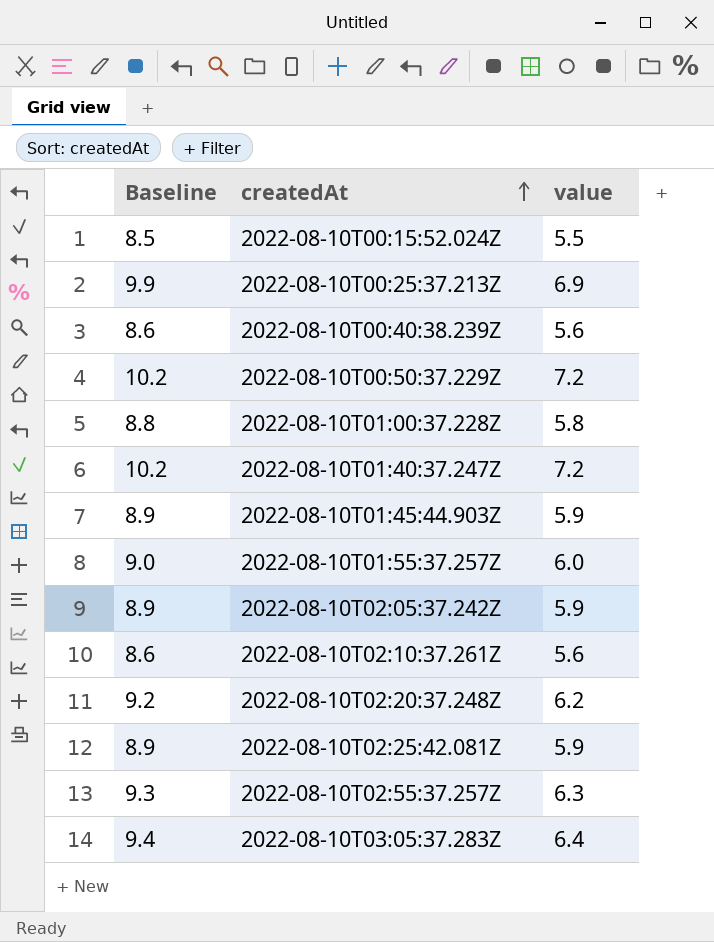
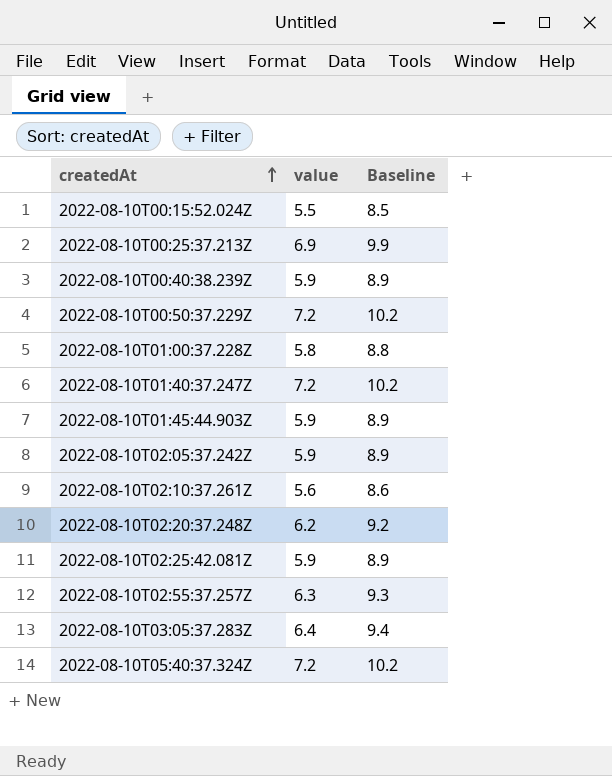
column Baseline | position: 1 -> 3
row 2022-08-10T01:55:37.257Z: 9.0 | 6.0 -> none
2022-08-10T00:40:38.239Z | value: 5.6 -> 5.9
2022-08-10T00:40:38.239Z | Baseline: 8.6 -> 8.9
row 2022-08-10T05:40:37.324Z: none -> 7.2 | 10.2

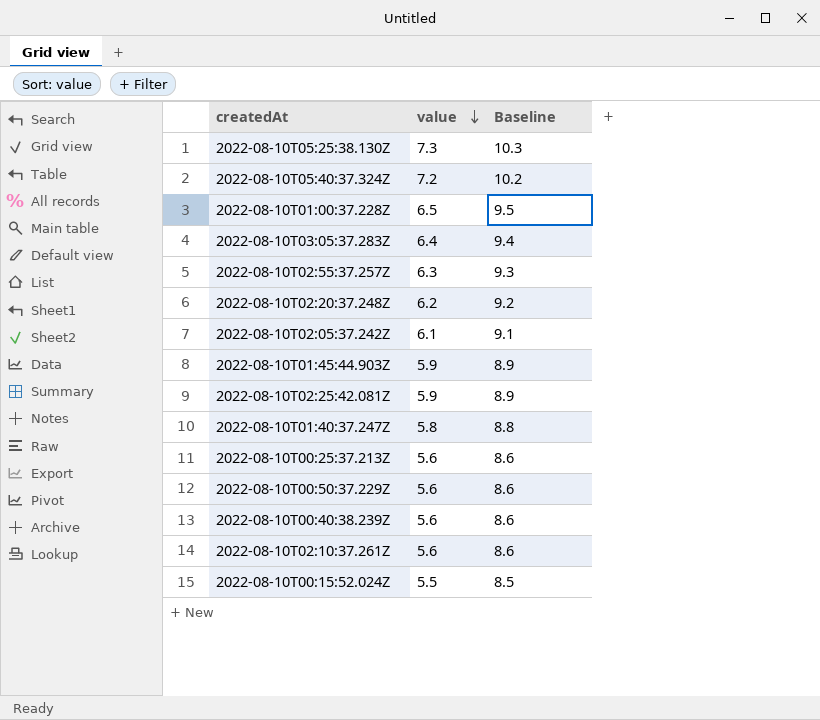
row order: createdAt ascending -> value descending
row 2022-08-10T05:25:38.130Z: none -> 7.3 | 10.3
2022-08-10T01:00:37.228Z | value: 5.8 -> 6.5
2022-08-10T01:00:37.228Z | Baseline: 8.8 -> 9.5
2022-08-10T02:05:37.242Z | value: 5.9 -> 6.1
2022-08-10T02:05:37.242Z | Baseline: 8.9 -> 9.1
2022-08-10T01:40:37.247Z | value: 7.2 -> 5.8
2022-08-10T01:40:37.247Z | Baseline: 10.2 -> 8.8
2022-08-10T00:25:37.213Z | value: 6.9 -> 5.6
2022-08-10T00:25:37.213Z | Baseline: 9.9 -> 8.6
2022-08-10T00:50:37.229Z | value: 7.2 -> 5.6
2022-08-10T00:50:37.229Z | Baseline: 10.2 -> 8.6
2022-08-10T00:40:38.239Z | value: 5.9 -> 5.6
2022-08-10T00:40:38.239Z | Baseline: 8.9 -> 8.6

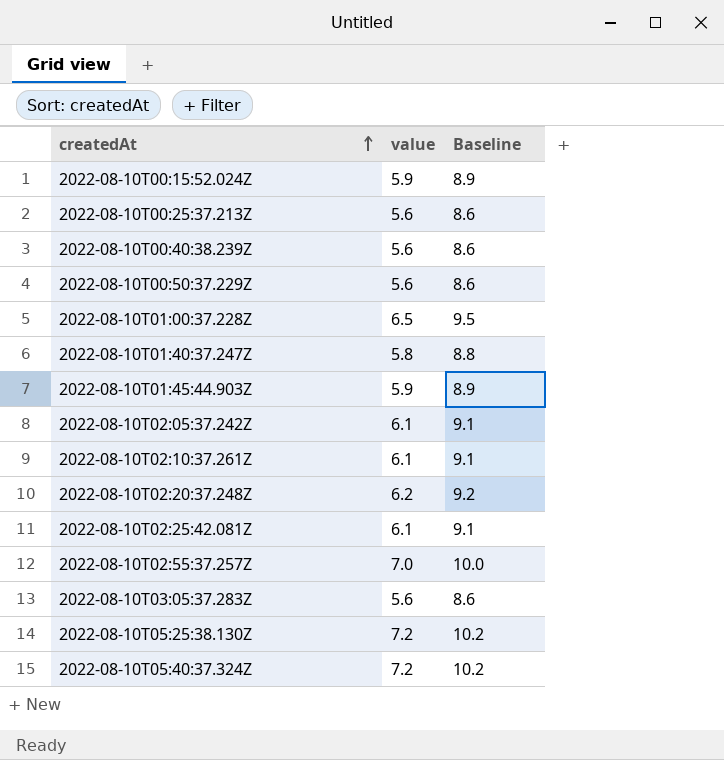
row order: value descending -> createdAt ascending
2022-08-10T00:15:52.024Z | value: 5.5 -> 5.9
2022-08-10T00:15:52.024Z | Baseline: 8.5 -> 8.9
2022-08-10T02:10:37.261Z | value: 5.6 -> 6.1
2022-08-10T02:10:37.261Z | Baseline: 8.6 -> 9.1
2022-08-10T02:25:42.081Z | value: 5.9 -> 6.1
2022-08-10T02:25:42.081Z | Baseline: 8.9 -> 9.1
2022-08-10T02:55:37.257Z | value: 6.3 -> 7.0
2022-08-10T02:55:37.257Z | Baseline: 9.3 -> 10.0
2022-08-10T03:05:37.283Z | value: 6.4 -> 5.6
2022-08-10T03:05:37.283Z | Baseline: 9.4 -> 8.6
2022-08-10T05:25:38.130Z | value: 7.3 -> 7.2
2022-08-10T05:25:38.130Z | Baseline: 10.3 -> 10.2

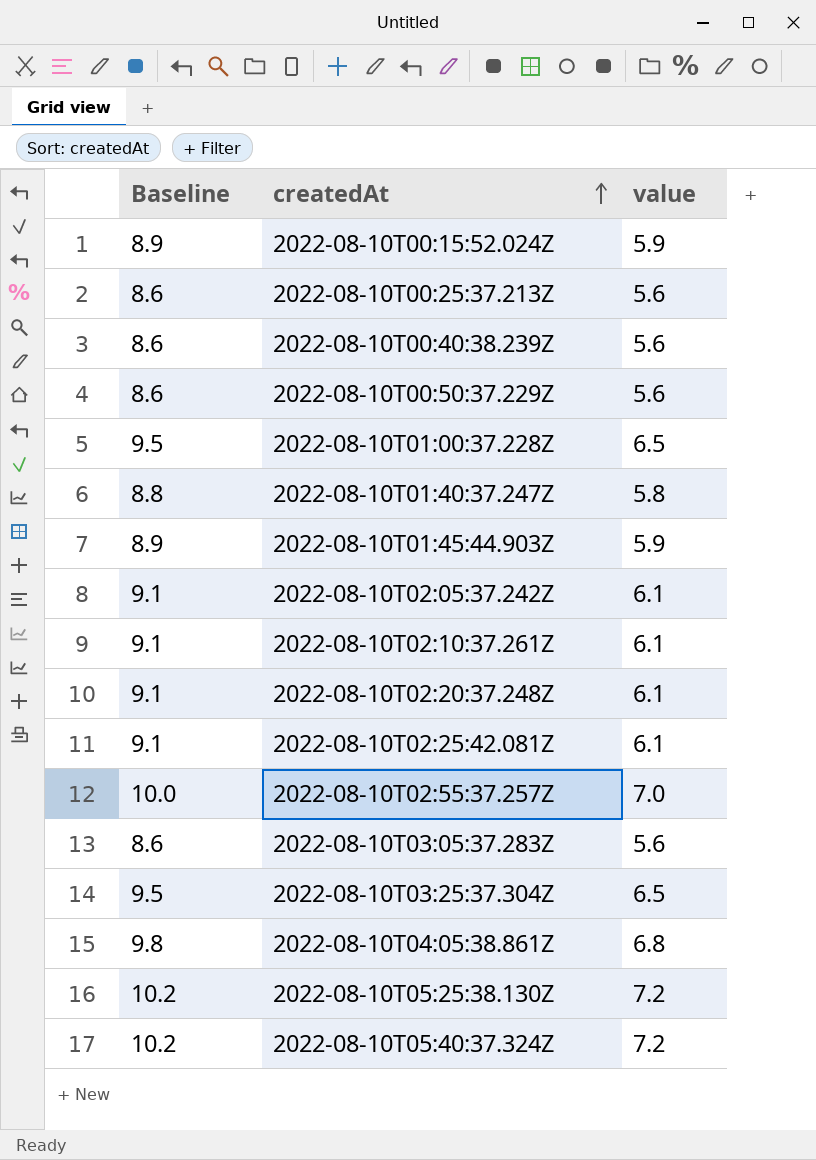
column Baseline | position: 3 -> 1
2022-08-10T02:20:37.248Z | Baseline: 9.2 -> 9.1
2022-08-10T02:20:37.248Z | value: 6.2 -> 6.1
row 2022-08-10T03:25:37.304Z: none -> 9.5 | 6.5
row 2022-08-10T04:05:38.861Z: none -> 9.8 | 6.8

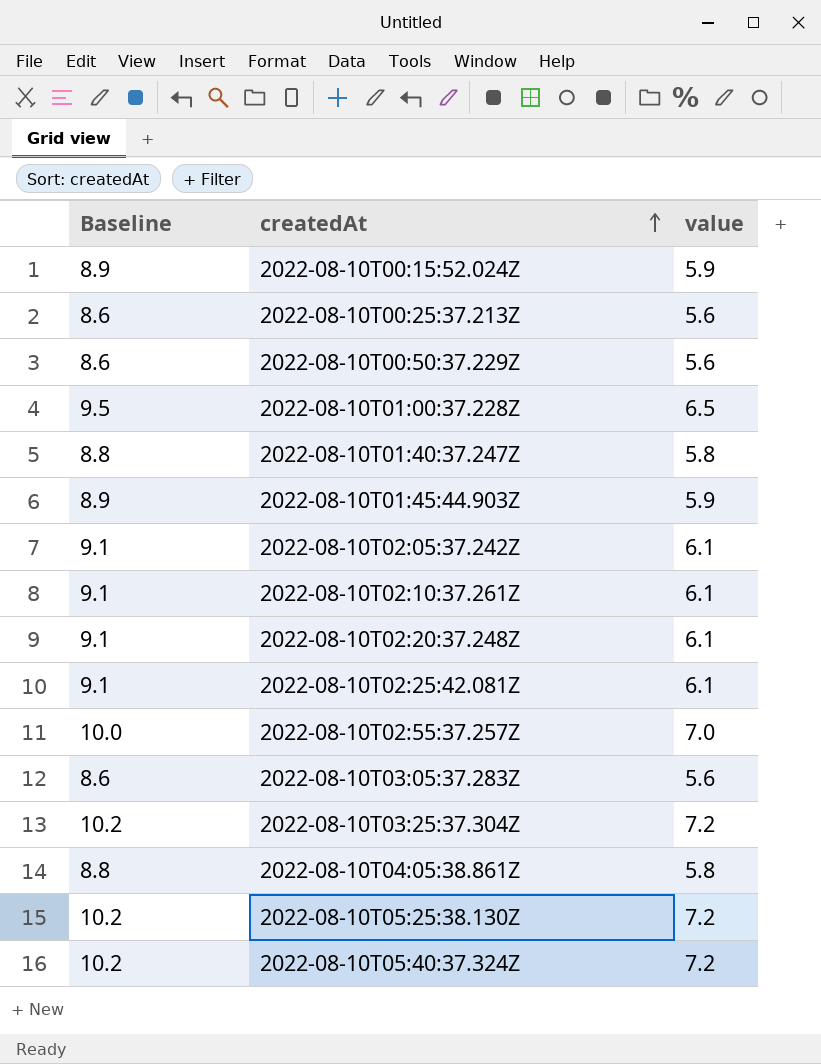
row 2022-08-10T00:40:38.239Z: 8.6 | 5.6 -> none
2022-08-10T03:25:37.304Z | Baseline: 9.5 -> 10.2
2022-08-10T03:25:37.304Z | value: 6.5 -> 7.2
2022-08-10T04:05:38.861Z | Baseline: 9.8 -> 8.8
2022-08-10T04:05:38.861Z | value: 6.8 -> 5.8

